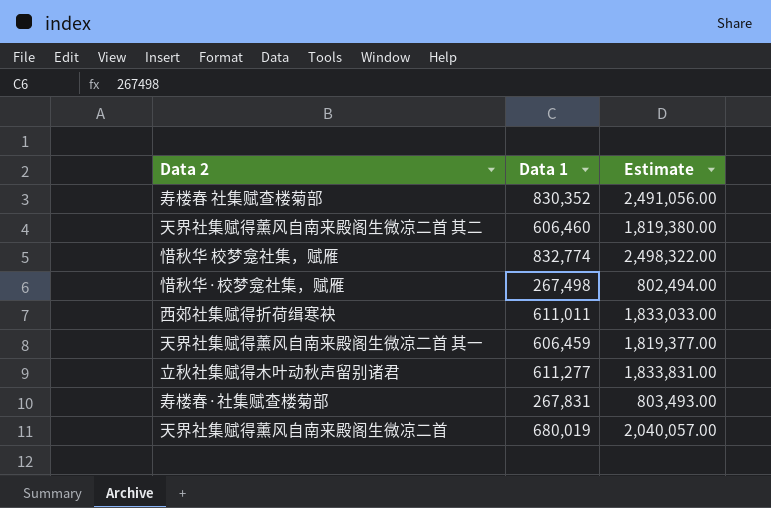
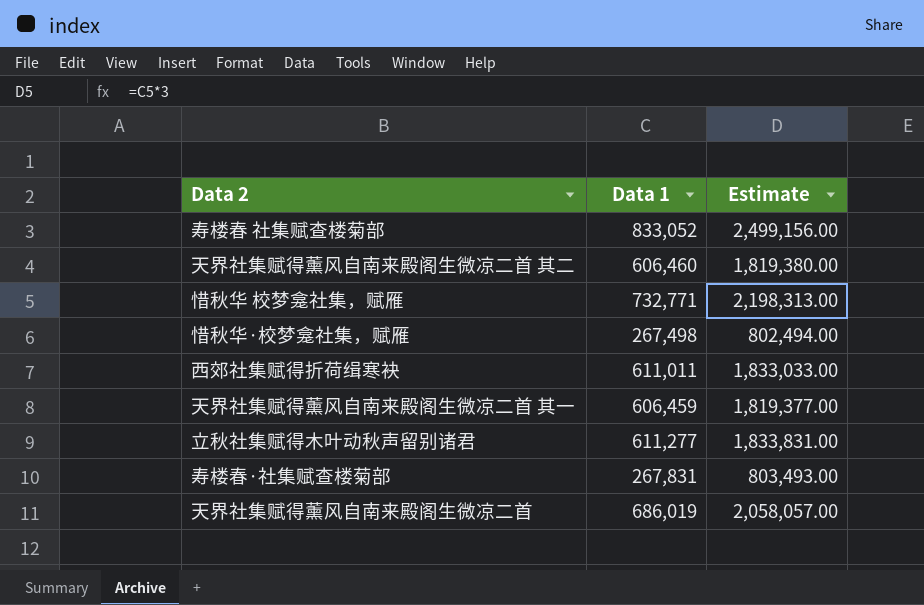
寿楼春 社集赋查楼菊部 | Data 1: 830,352 -> 833,052
寿楼春 社集赋查楼菊部 | Estimate: 2,491,056.00 -> 2,499,156.00
惜秋华 校梦龛社集，赋雁 | Data 1: 832,774 -> 732,771
惜秋华 校梦龛社集，赋雁 | Estimate: 2,498,322.00 -> 2,198,313.00
天界社集赋得薰风自南来殿阁生微凉二首 | Data 1: 680,019 -> 686,019
天界社集赋得薰风自南来殿阁生微凉二首 | Estimate: 2,040,057.00 -> 2,058,057.00

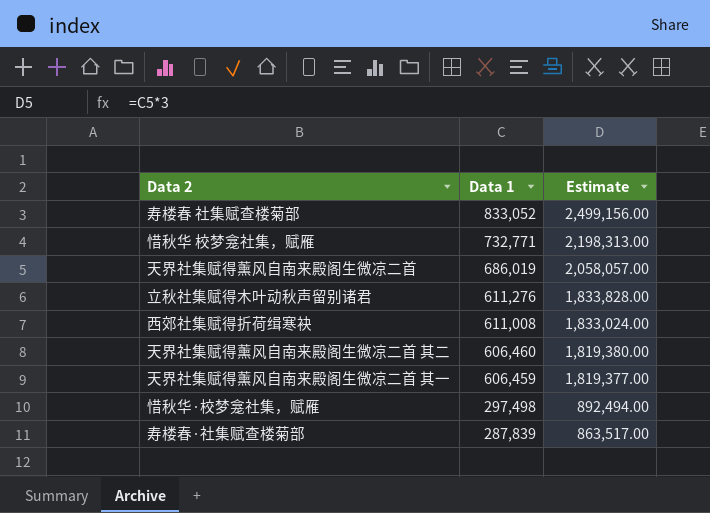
row order: none -> Data 1 descending
立秋社集赋得木叶动秋声留别诸君 | Data 1: 611,277 -> 611,276
立秋社集赋得木叶动秋声留别诸君 | Estimate: 1,833,831.00 -> 1,833,828.00
西郊社集赋得折荷缉寒袂 | Data 1: 611,011 -> 611,008
西郊社集赋得折荷缉寒袂 | Estimate: 1,833,033.00 -> 1,833,024.00
惜秋华·校梦龛社集，赋雁 | Data 1: 267,498 -> 297,498
惜秋华·校梦龛社集，赋雁 | Estimate: 802,494.00 -> 892,494.00
寿楼春·社集赋查楼菊部 | Data 1: 267,831 -> 287,839
寿楼春·社集赋查楼菊部 | Estimate: 803,493.00 -> 863,517.00

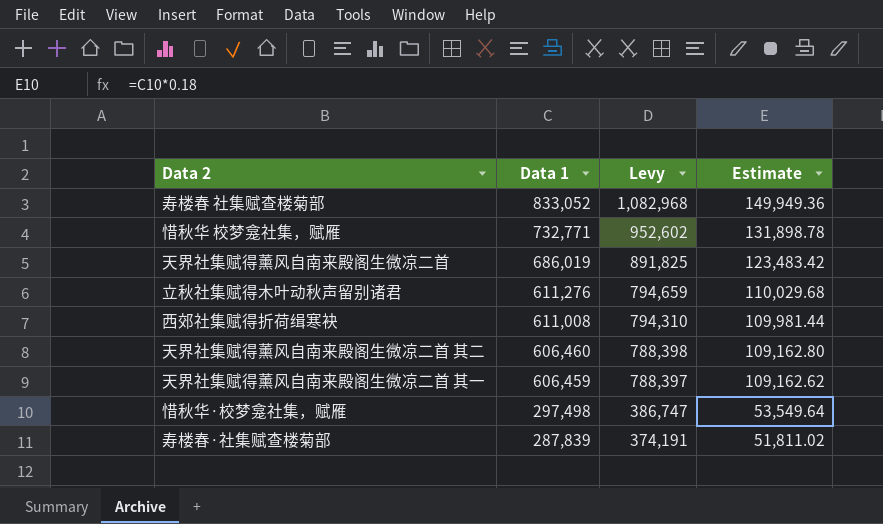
column Levy | formula: none -> [Data 1] * 1.3
column Estimate | formula: [Data 1] * 3 -> [Data 1] * 0.18

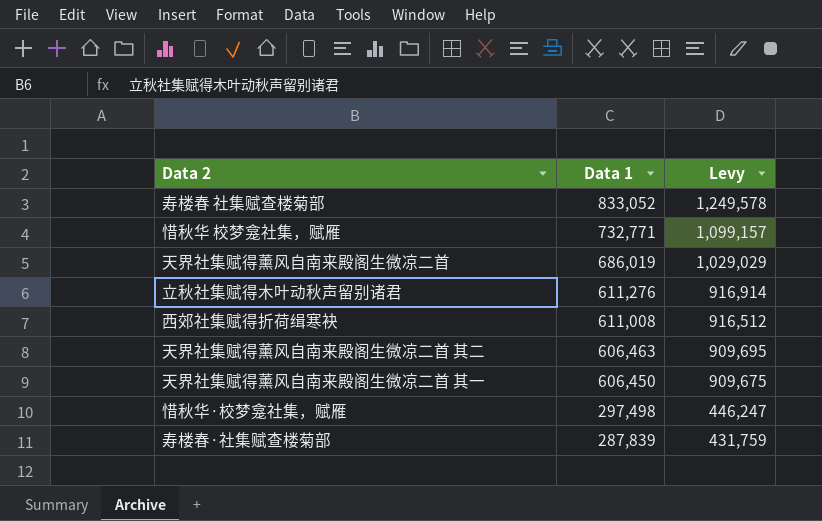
column Estimate | formula: [Data 1] * 0.18 -> none
column Levy | formula: [Data 1] * 1.3 -> [Data 1] * 1.5
天界社集赋得薰风自南来殿阁生微凉二首 其二 | Data 1: 606,460 -> 606,463
天界社集赋得薰风自南来殿阁生微凉二首 其一 | Data 1: 606,459 -> 606,450

